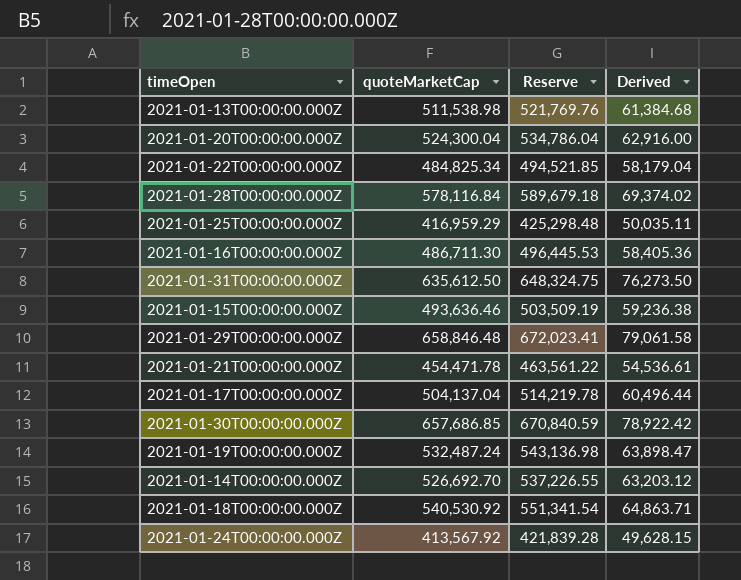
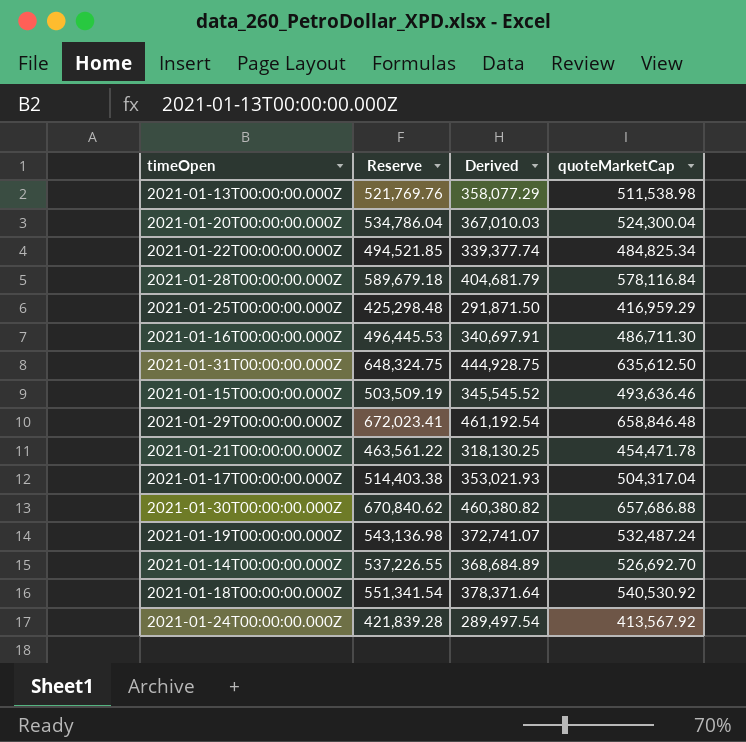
column Derived | formula: [quoteMarketCap] * 0.12 -> [quoteMarketCap] * 0.7
column quoteMarketCap | position: 2 -> 4
2021-01-17T00:00:00.000Z | Reserve: 514,219.78 -> 514,403.38
2021-01-17T00:00:00.000Z | quoteMarketCap: 504,137.04 -> 504,317.04
2021-01-30T00:00:00.000Z | Reserve: 670,840.59 -> 670,840.62
2021-01-30T00:00:00.000Z | quoteMarketCap: 657,686.85 -> 657,686.88

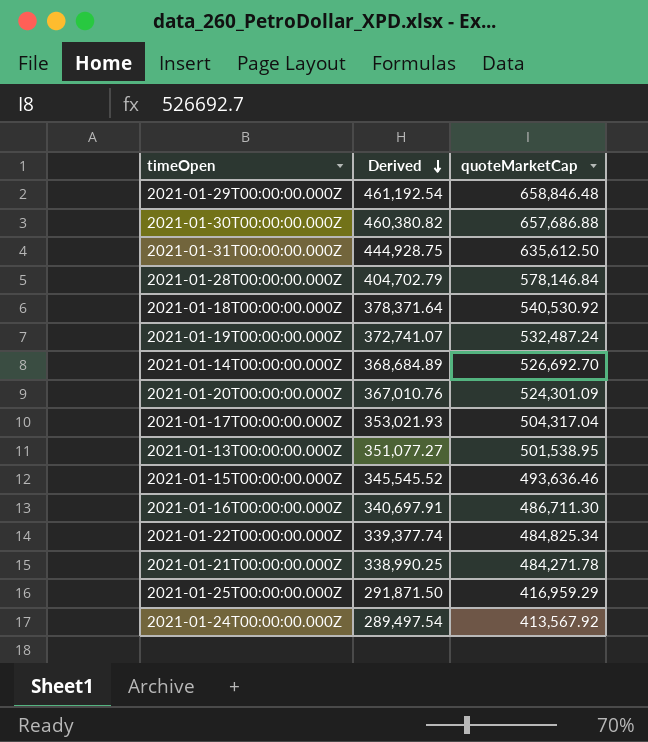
row order: none -> Derived descending
column Reserve | formula: [quoteMarketCap] * 1.02 -> none
2021-01-28T00:00:00.000Z | Derived: 404,681.79 -> 404,702.79
2021-01-28T00:00:00.000Z | quoteMarketCap: 578,116.84 -> 578,146.84
2021-01-20T00:00:00.000Z | Derived: 367,010.03 -> 367,010.76
2021-01-20T00:00:00.000Z | quoteMarketCap: 524,300.04 -> 524,301.09
2021-01-13T00:00:00.000Z | Derived: 358,077.29 -> 351,077.27
2021-01-13T00:00:00.000Z | quoteMarketCap: 511,538.98 -> 501,538.95
2021-01-21T00:00:00.000Z | Derived: 318,130.25 -> 338,990.25
2021-01-21T00:00:00.000Z | quoteMarketCap: 454,471.78 -> 484,271.78

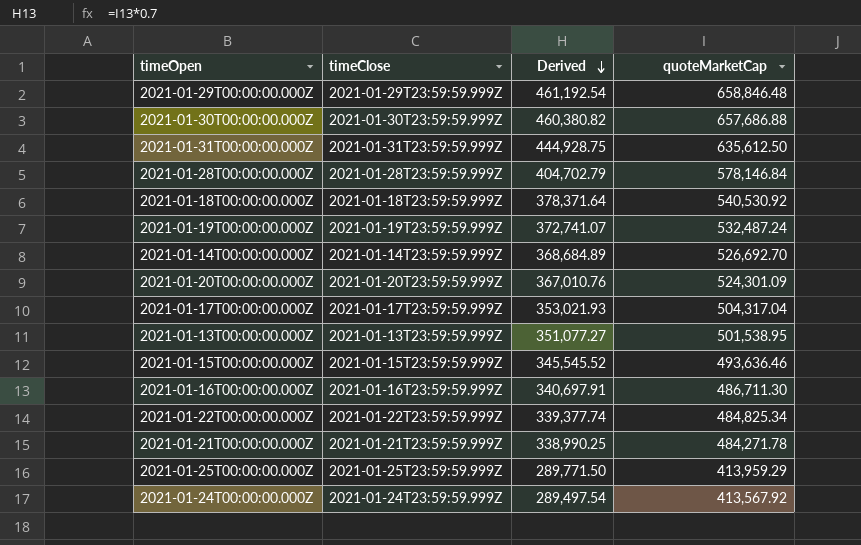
column timeClose | position: none -> 2
2021-01-25T00:00:00.000Z | Derived: 291,871.50 -> 289,771.50
2021-01-25T00:00:00.000Z | quoteMarketCap: 416,959.29 -> 413,959.29

